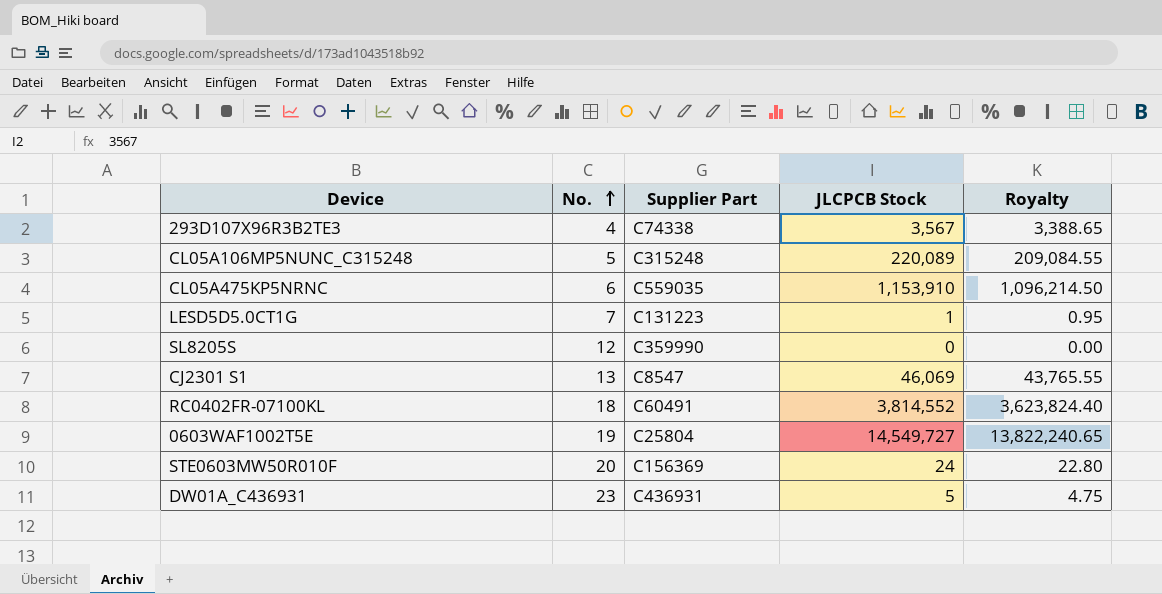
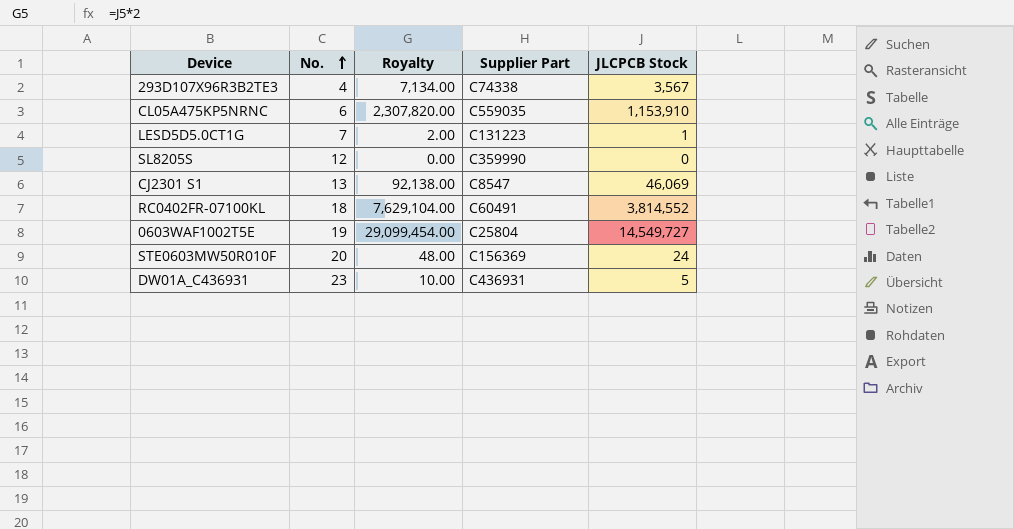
column Royalty | formula: [JLCPCB Stock] * 0.95 -> [JLCPCB Stock] * 2
column Royalty | position: 5 -> 3
row CL05A106MP5NUNC_C315248: 5 | C315248 | 220,089 | 209,084.55 -> none

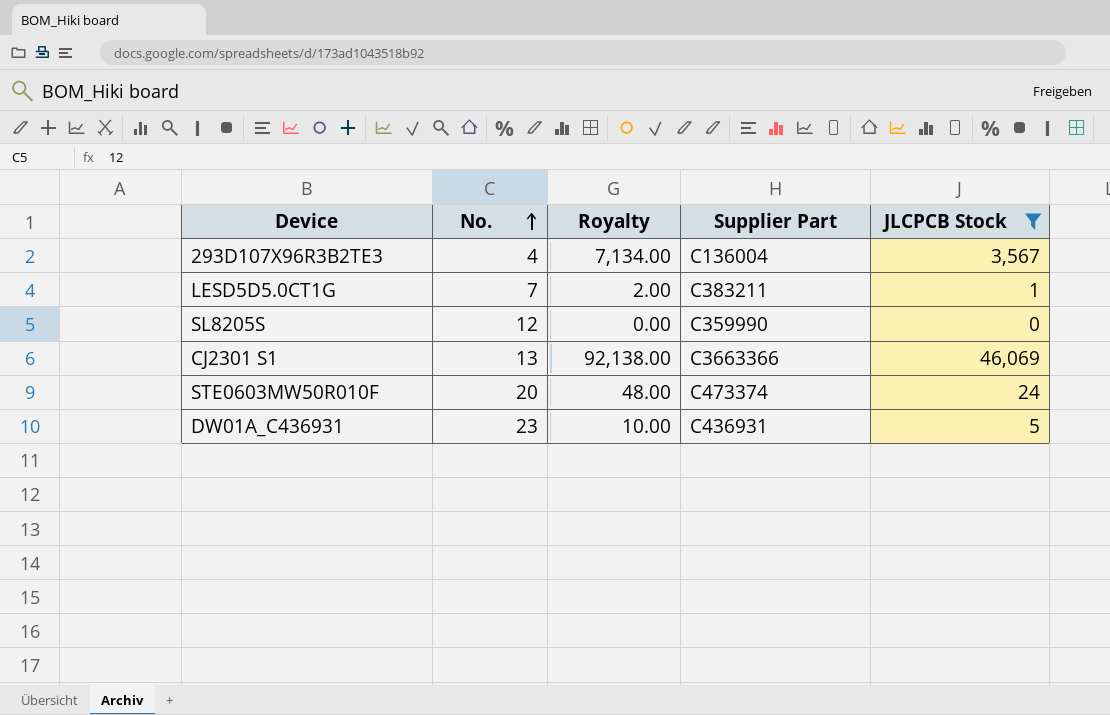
filter: none -> JLCPCB Stock <= 46,069
293D107X96R3B2TE3 | Supplier Part: C74338 -> C136004
LESD5D5.0CT1G | Supplier Part: C131223 -> C383211
CJ2301 S1 | Supplier Part: C8547 -> C3663366
STE0603MW50R010F | Supplier Part: C156369 -> C473374

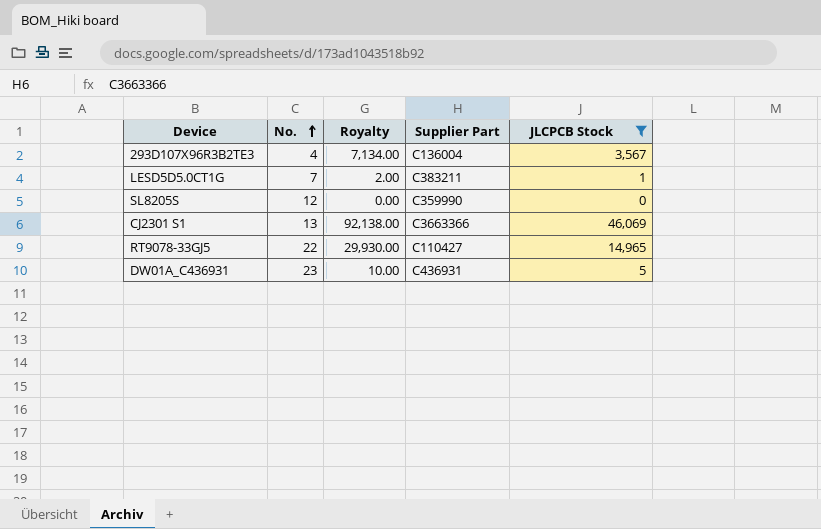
row STE0603MW50R010F: 20 | 48.00 | C473374 | 24 -> none
row RT9078-33GJ5: none -> 22 | 29,930.00 | C110427 | 14,965

